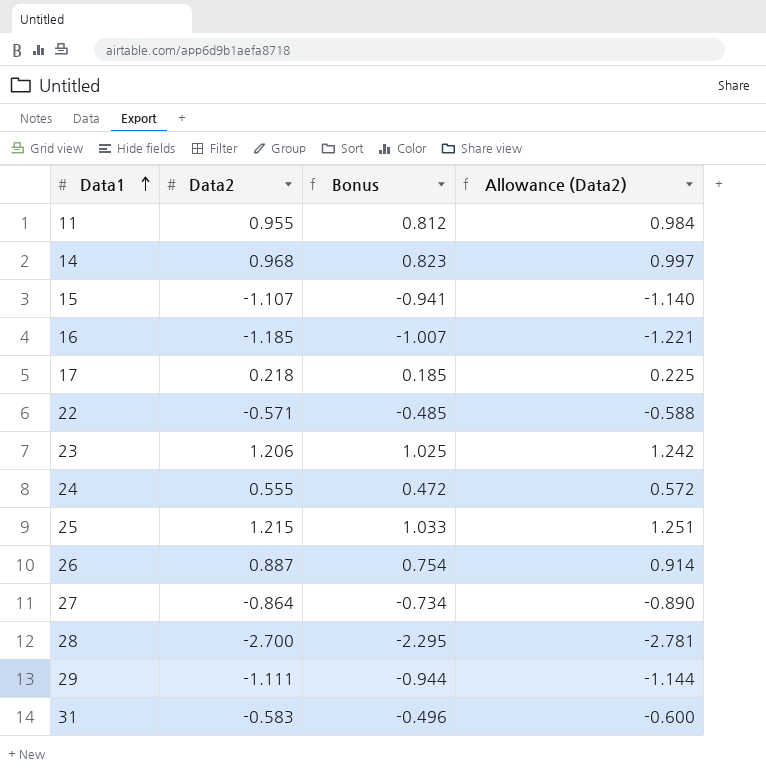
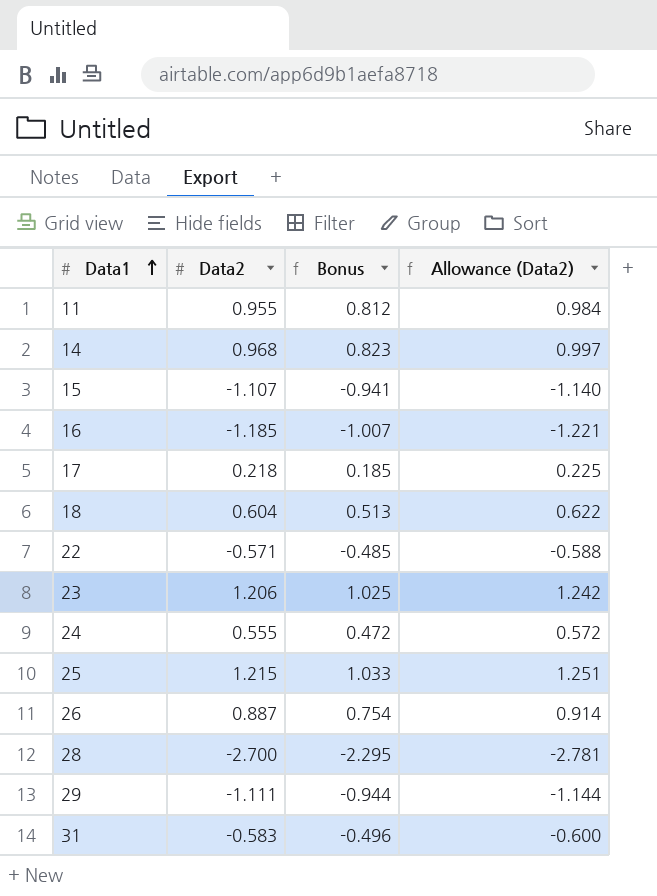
row 27: -0.864 | -0.734 | -0.890 -> none
row 18: none -> 0.604 | 0.513 | 0.622

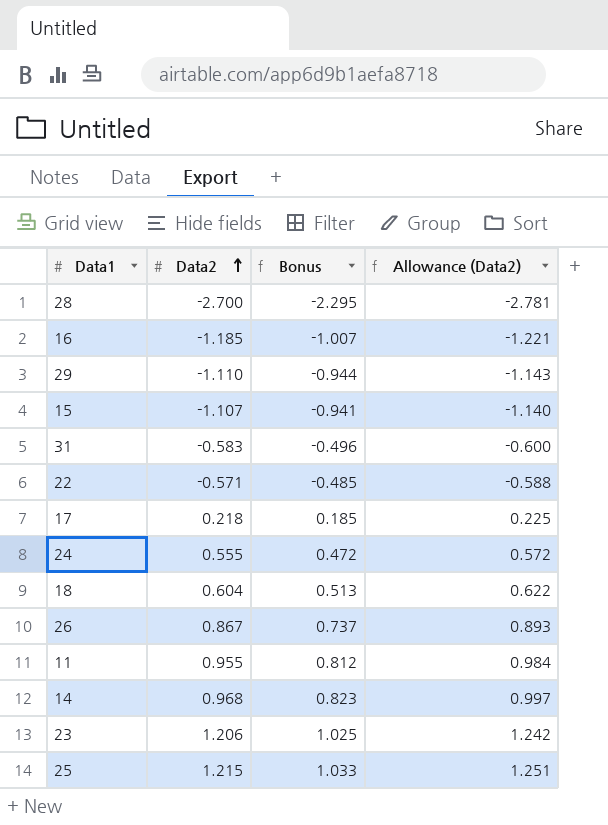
row order: Data1 ascending -> Data2 ascending
29 | Data2: -1.111 -> -1.110
29 | Allowance (Data2): -1.144 -> -1.143
26 | Data2: 0.887 -> 0.867
26 | Bonus: 0.754 -> 0.737
26 | Allowance (Data2): 0.914 -> 0.893

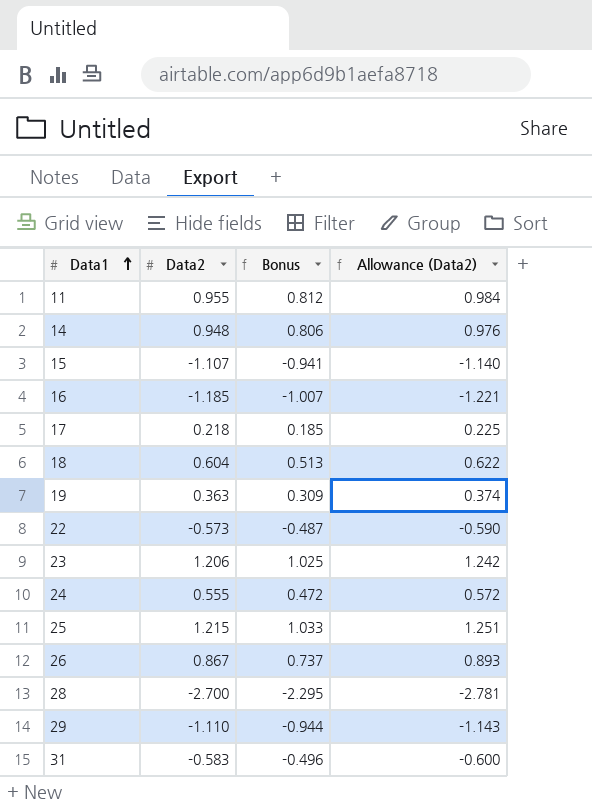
row order: Data2 ascending -> Data1 ascending
14 | Data2: 0.968 -> 0.948
14 | Bonus: 0.823 -> 0.806
14 | Allowance (Data2): 0.997 -> 0.976
row 19: none -> 0.363 | 0.309 | 0.374
22 | Data2: -0.571 -> -0.573
22 | Bonus: -0.485 -> -0.487
22 | Allowance (Data2): -0.588 -> -0.590

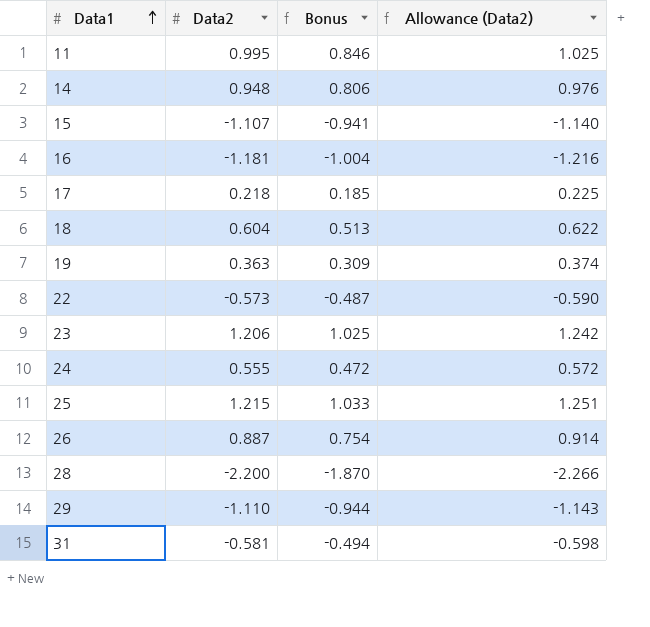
11 | Data2: 0.955 -> 0.995
11 | Bonus: 0.812 -> 0.846
11 | Allowance (Data2): 0.984 -> 1.025
16 | Data2: -1.185 -> -1.181
16 | Bonus: -1.007 -> -1.004
16 | Allowance (Data2): -1.221 -> -1.216
26 | Data2: 0.867 -> 0.887
26 | Bonus: 0.737 -> 0.754
26 | Allowance (Data2): 0.893 -> 0.914
28 | Data2: -2.700 -> -2.200
28 | Bonus: -2.295 -> -1.870
28 | Allowance (Data2): -2.781 -> -2.266
31 | Data2: -0.583 -> -0.581
31 | Bonus: -0.496 -> -0.494
31 | Allowance (Data2): -0.600 -> -0.598

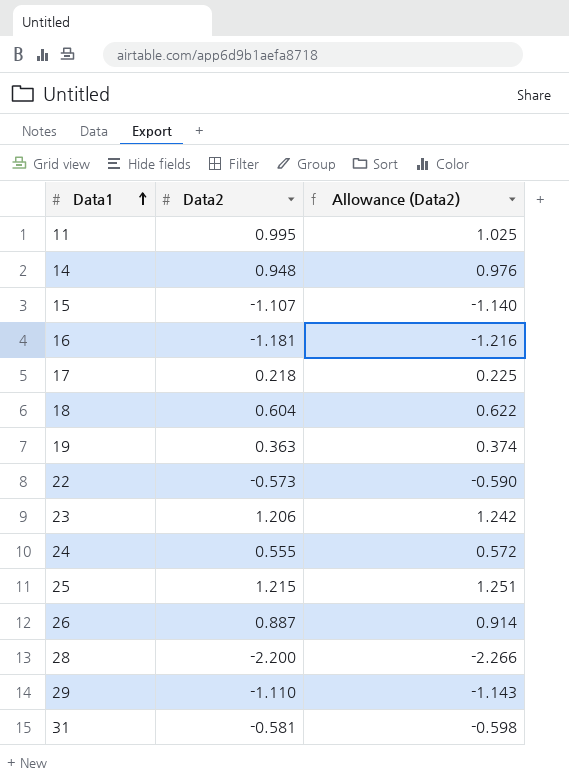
column Bonus | formula: [Data2] * 0.85 -> none

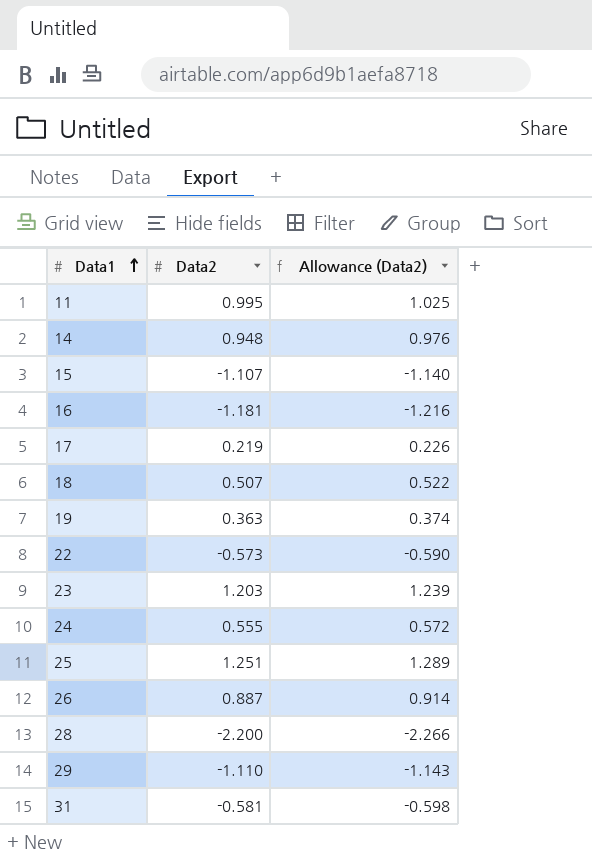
17 | Data2: 0.218 -> 0.219
17 | Allowance (Data2): 0.225 -> 0.226
18 | Data2: 0.604 -> 0.507
18 | Allowance (Data2): 0.622 -> 0.522
23 | Data2: 1.206 -> 1.203
23 | Allowance (Data2): 1.242 -> 1.239
25 | Data2: 1.215 -> 1.251
25 | Allowance (Data2): 1.251 -> 1.289

